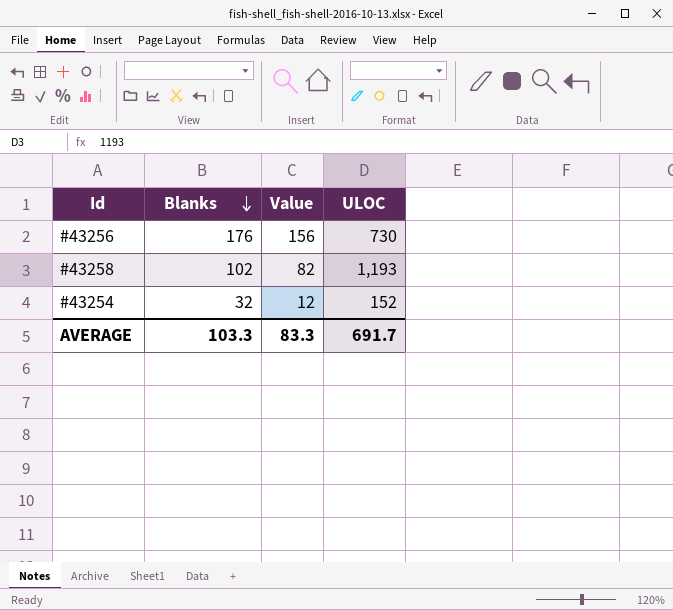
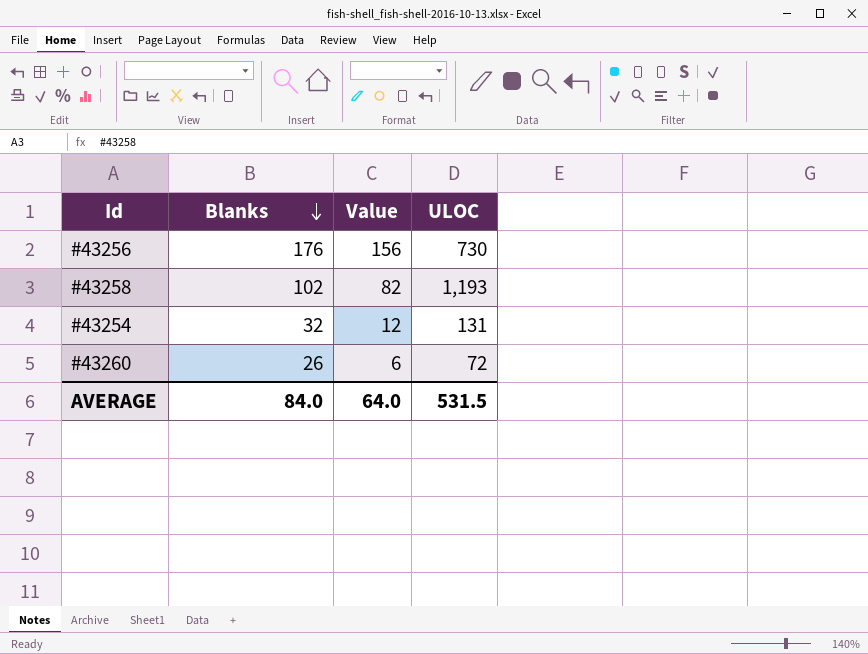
#43254 | ULOC: 152 -> 131
row #43260: none -> 26 | 6 | 72
AVERAGE | Blanks: 103.3 -> 84.0
AVERAGE | Value: 83.3 -> 64.0
AVERAGE | ULOC: 691.7 -> 531.5

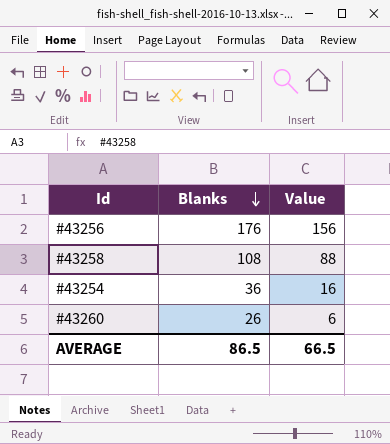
column ULOC | position: 4 -> none
#43258 | Blanks: 102 -> 108
#43258 | Value: 82 -> 88
#43254 | Blanks: 32 -> 36
#43254 | Value: 12 -> 16
AVERAGE | Blanks: 84.0 -> 86.5
AVERAGE | Value: 64.0 -> 66.5

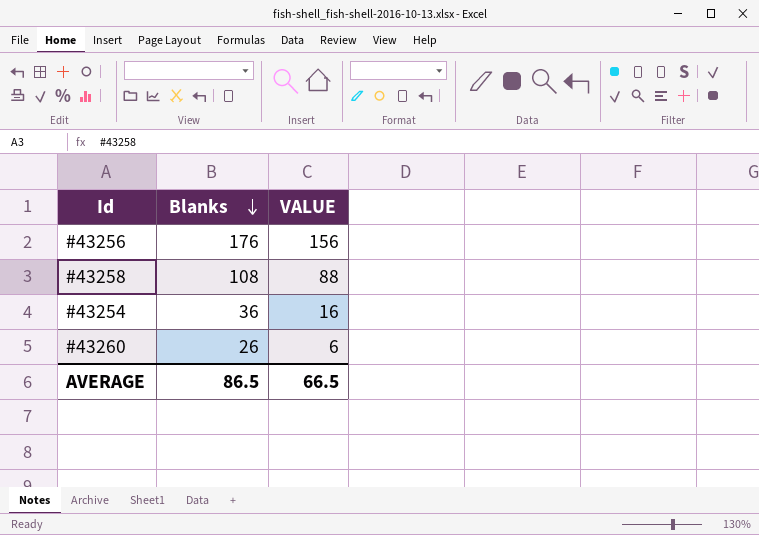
column name: Value -> VALUE

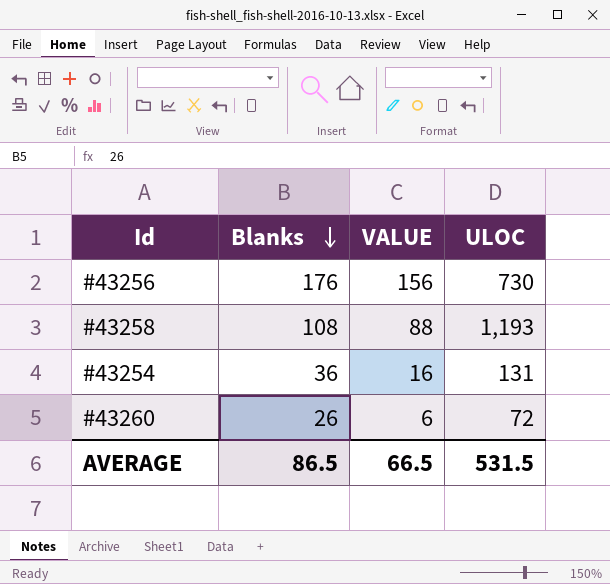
column ULOC | position: none -> 4

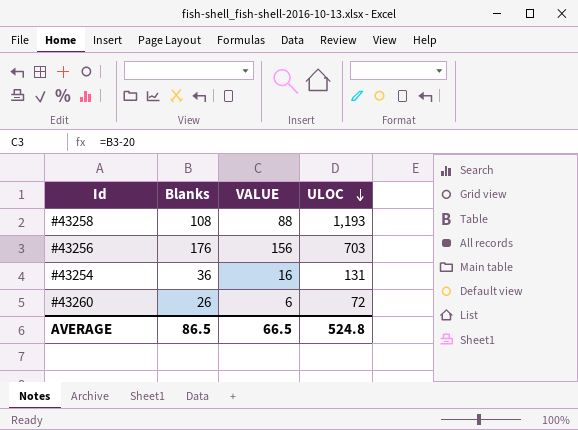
row order: Blanks descending -> ULOC descending
#43256 | ULOC: 730 -> 703
AVERAGE | ULOC: 531.5 -> 524.8

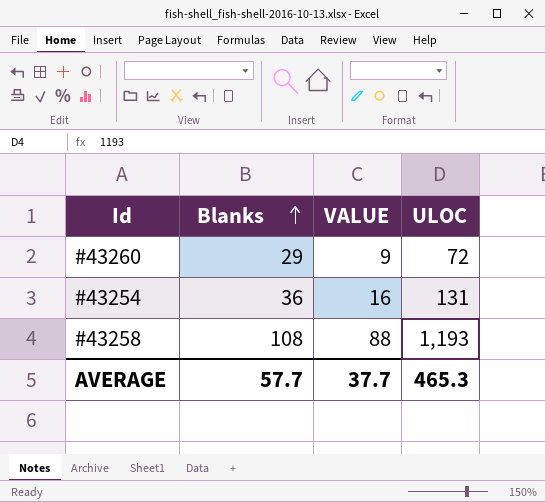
row order: ULOC descending -> Blanks ascending
row #43256: 176 | 156 | 703 -> none
#43260 | Blanks: 26 -> 29
#43260 | VALUE: 6 -> 9
AVERAGE | Blanks: 86.5 -> 57.7
AVERAGE | VALUE: 66.5 -> 37.7
AVERAGE | ULOC: 524.8 -> 465.3

